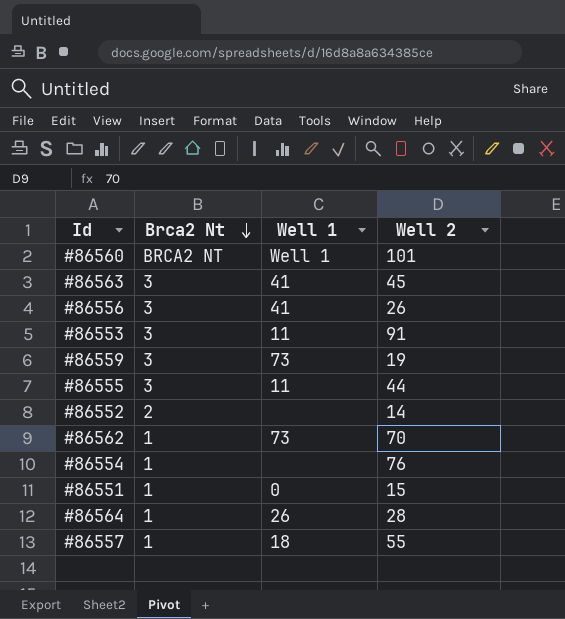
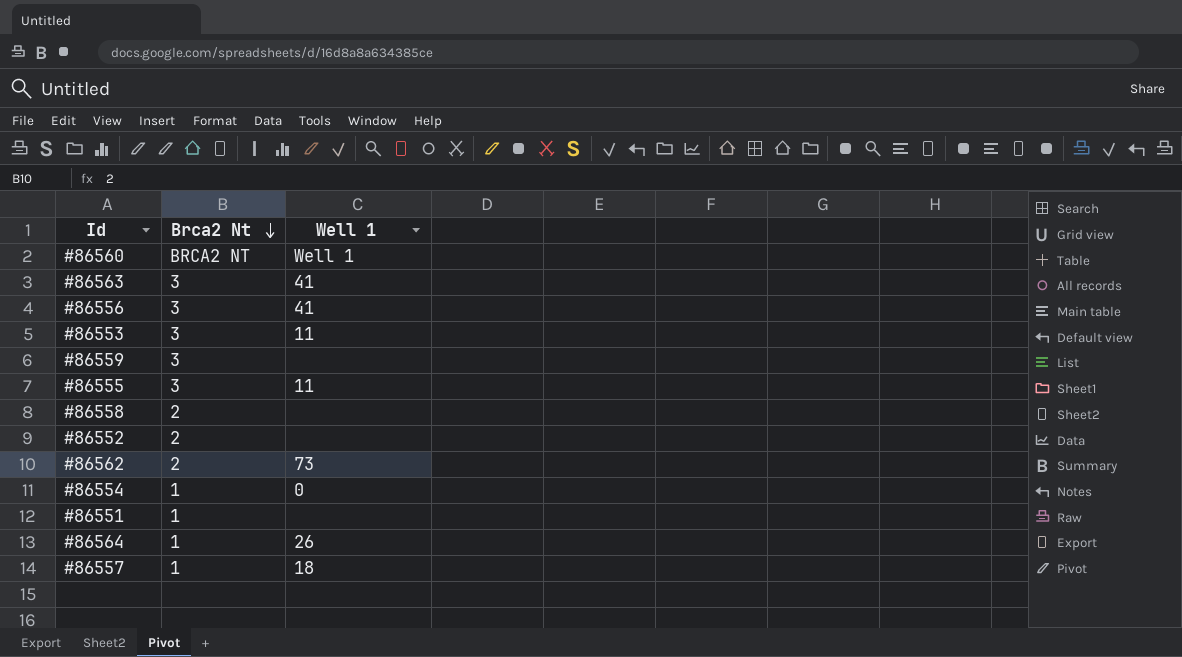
column Well 2 | position: 4 -> none
#86559 | Well 1: 73 -> none
row #86558: none -> 2 | none
#86562 | Brca2 Nt: 1 -> 2
#86554 | Well 1: none -> 0
#86551 | Well 1: 0 -> none

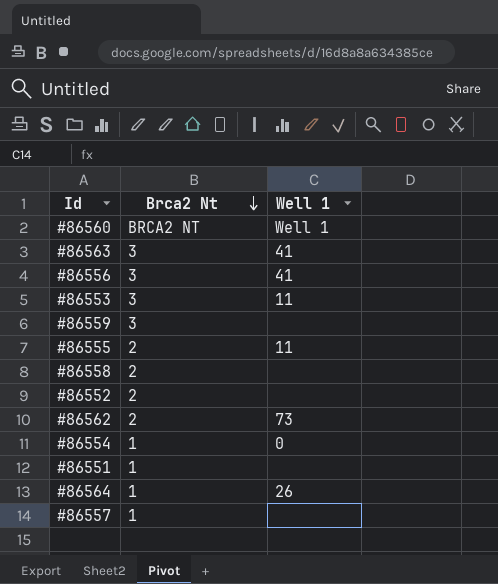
#86555 | Brca2 Nt: 3 -> 2
#86557 | Well 1: 18 -> none

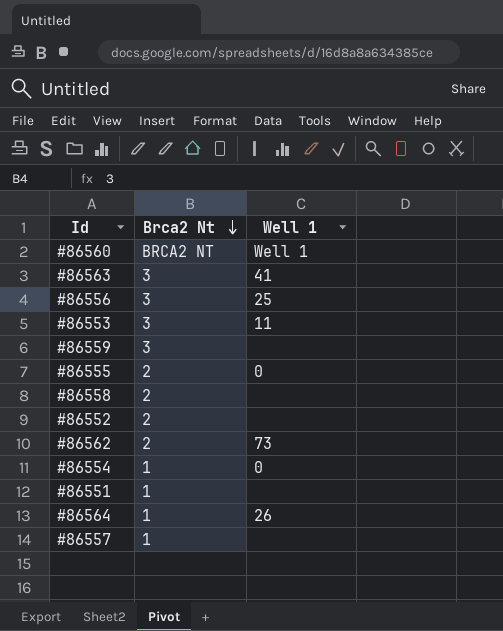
#86556 | Well 1: 41 -> 25
#86555 | Well 1: 11 -> 0

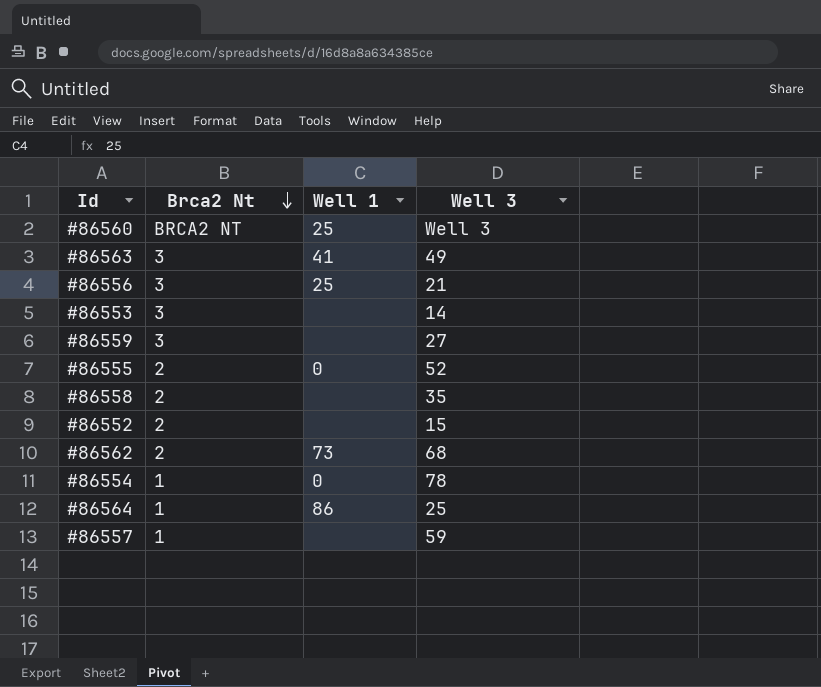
column Well 3 | position: none -> 4
row #86551: 1 | none -> none
#86560 | Well 1: Well 1 -> 25
#86553 | Well 1: 11 -> none
#86564 | Well 1: 26 -> 86

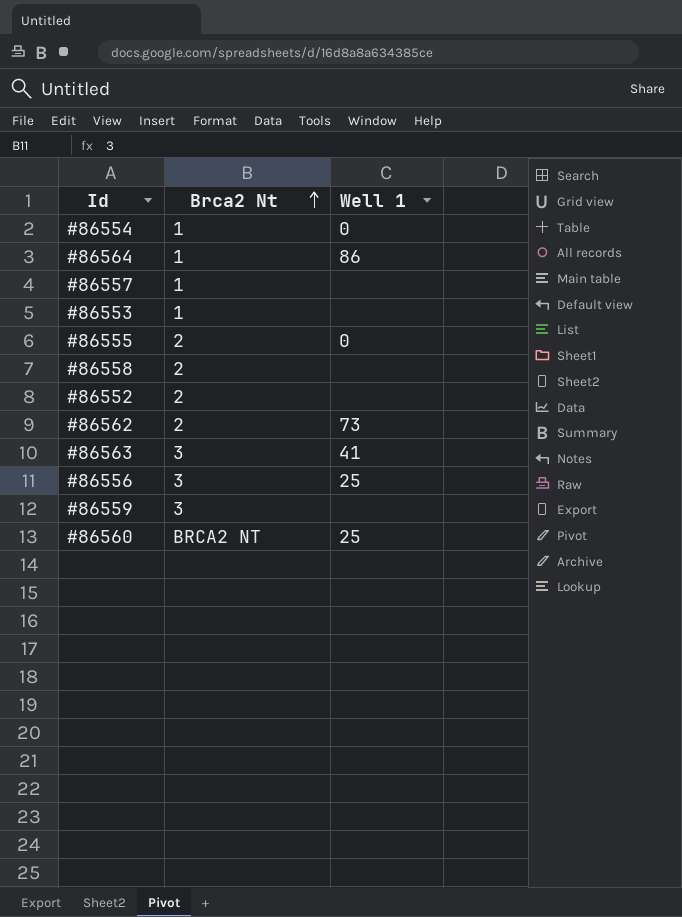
row order: Brca2 Nt descending -> Brca2 Nt ascending
column Well 3 | position: 4 -> none
#86553 | Brca2 Nt: 3 -> 1

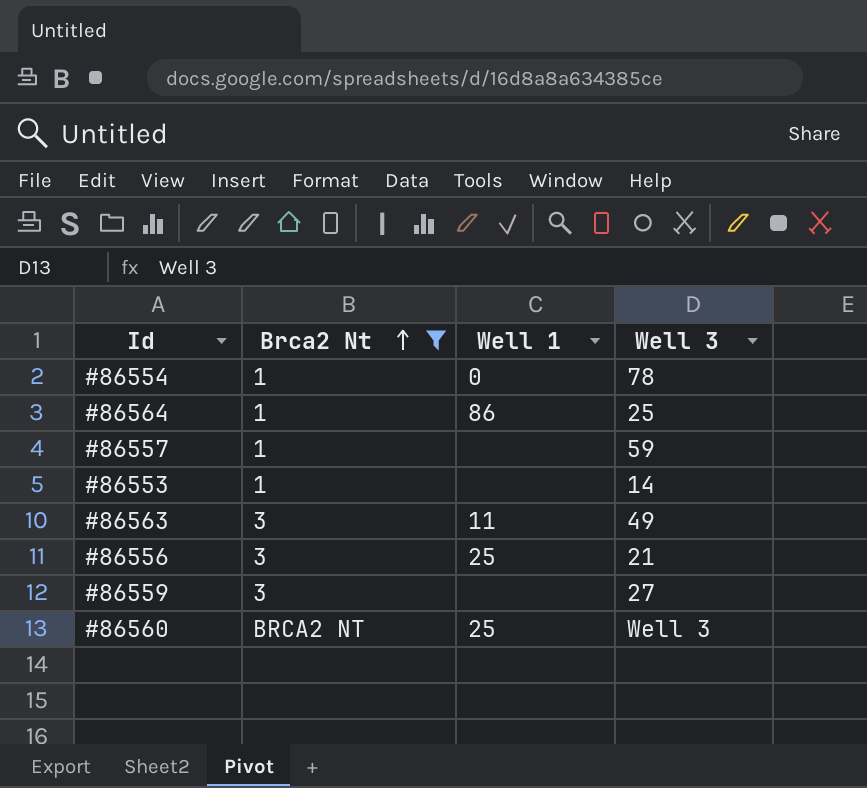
filter: none -> Brca2 Nt != 2
column Well 3 | position: none -> 4
#86563 | Well 1: 41 -> 11

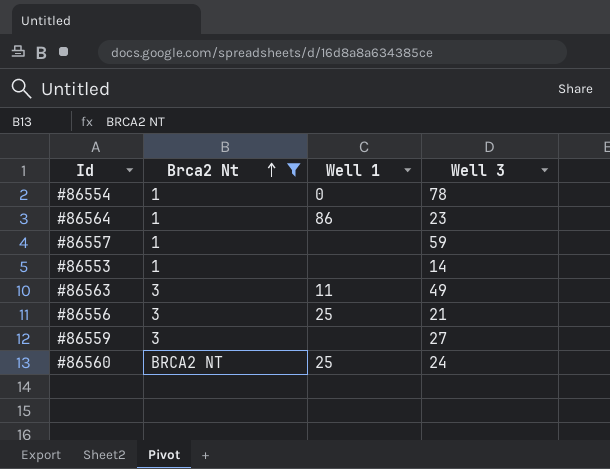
#86564 | Well 3: 25 -> 23
#86560 | Well 3: Well 3 -> 24

